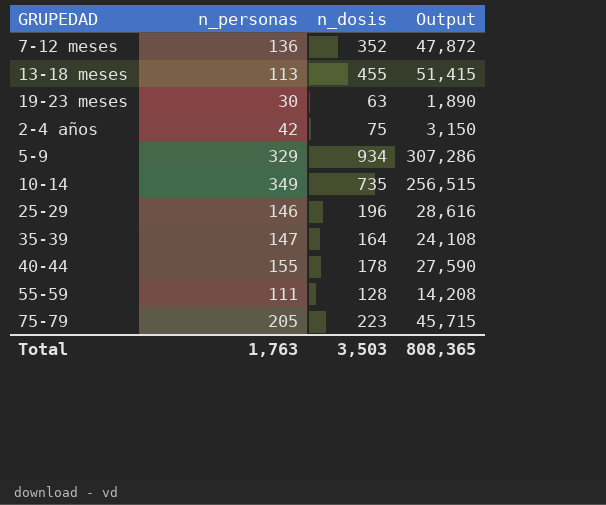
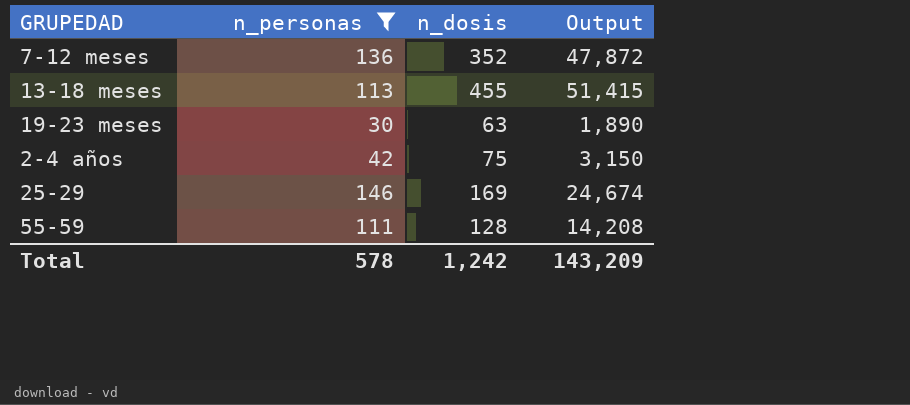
filter: none -> n_personas <= 146
25-29 | n_dosis: 196 -> 169
25-29 | Output: 28,616 -> 24,674
Total | n_personas: 1,763 -> 578
Total | n_dosis: 3,503 -> 1,242
Total | Output: 808,365 -> 143,209

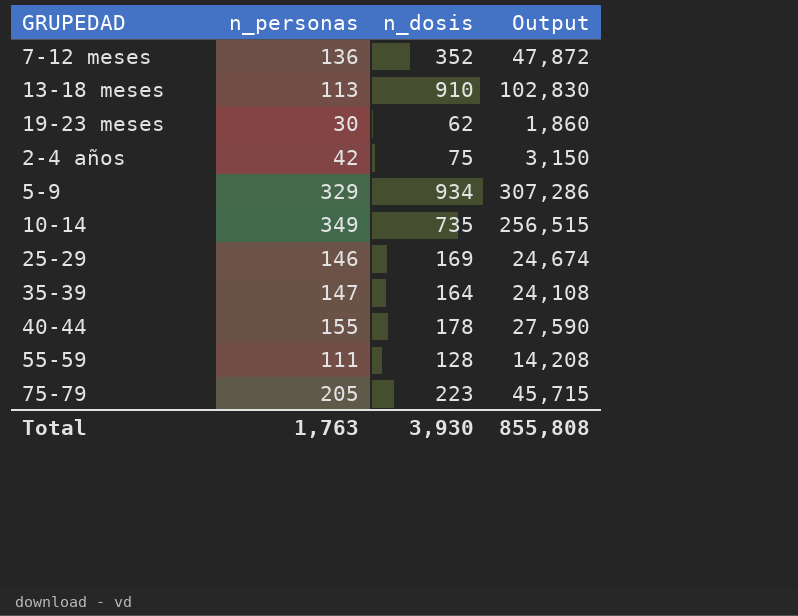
filter: n_personas <= 146 -> none
13-18 meses | n_dosis: 455 -> 910
13-18 meses | Output: 51,415 -> 102,830
19-23 meses | n_dosis: 63 -> 62
19-23 meses | Output: 1,890 -> 1,860
Total | n_personas: 578 -> 1,763
Total | n_dosis: 1,242 -> 3,930
Total | Output: 143,209 -> 855,808

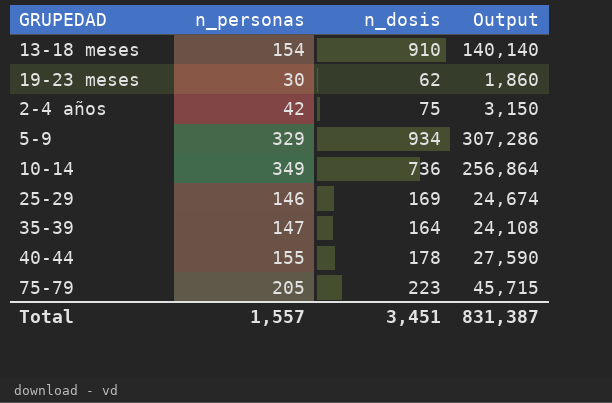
row 7-12 meses: 136 | 352 | 47,872 -> none
row 55-59: 111 | 128 | 14,208 -> none
13-18 meses | n_personas: 113 -> 154
13-18 meses | Output: 102,830 -> 140,140
10-14 | n_dosis: 735 -> 736
10-14 | Output: 256,515 -> 256,864
Total | n_personas: 1,763 -> 1,557
Total | n_dosis: 3,930 -> 3,451
Total | Output: 855,808 -> 831,387

